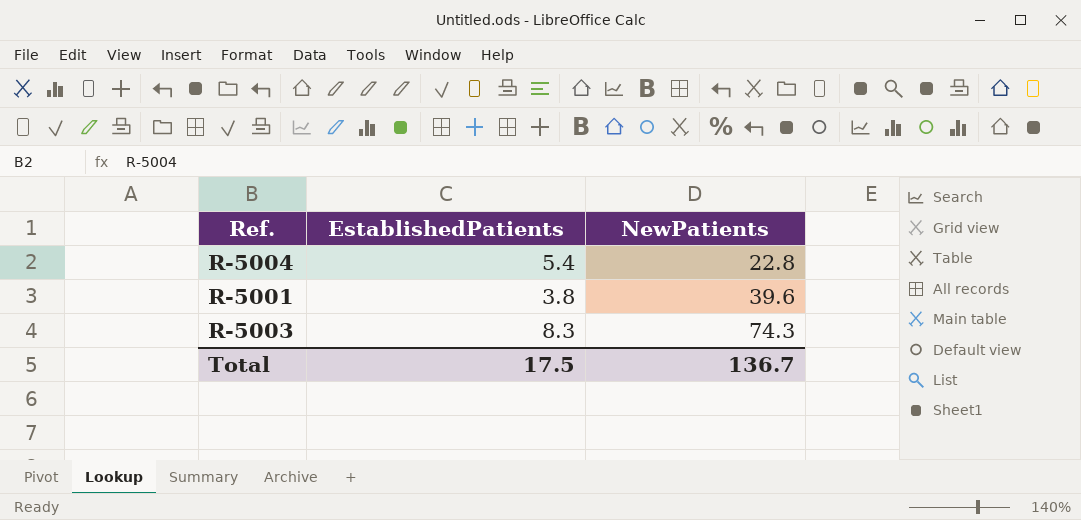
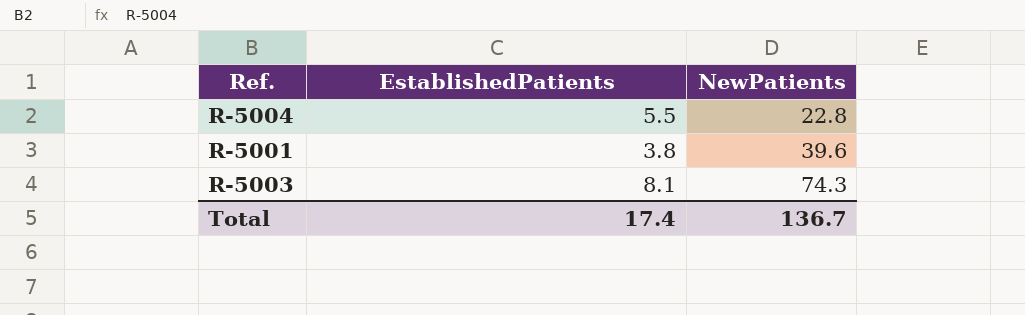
R-5004 | EstablishedPatients: 5.4 -> 5.5
R-5003 | EstablishedPatients: 8.3 -> 8.1
Total | EstablishedPatients: 17.5 -> 17.4

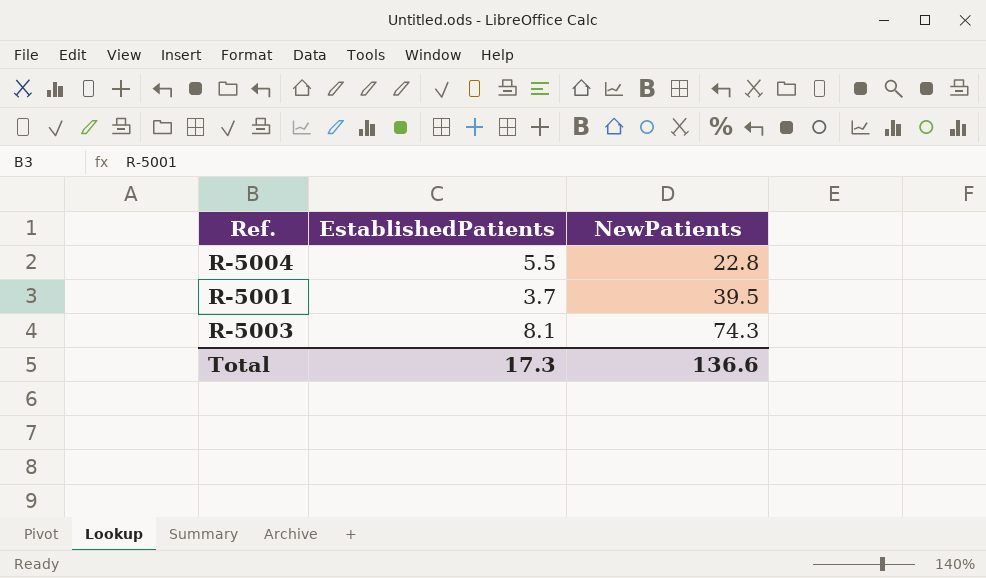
R-5001 | EstablishedPatients: 3.8 -> 3.7
R-5001 | NewPatients: 39.6 -> 39.5
Total | EstablishedPatients: 17.4 -> 17.3
Total | NewPatients: 136.7 -> 136.6

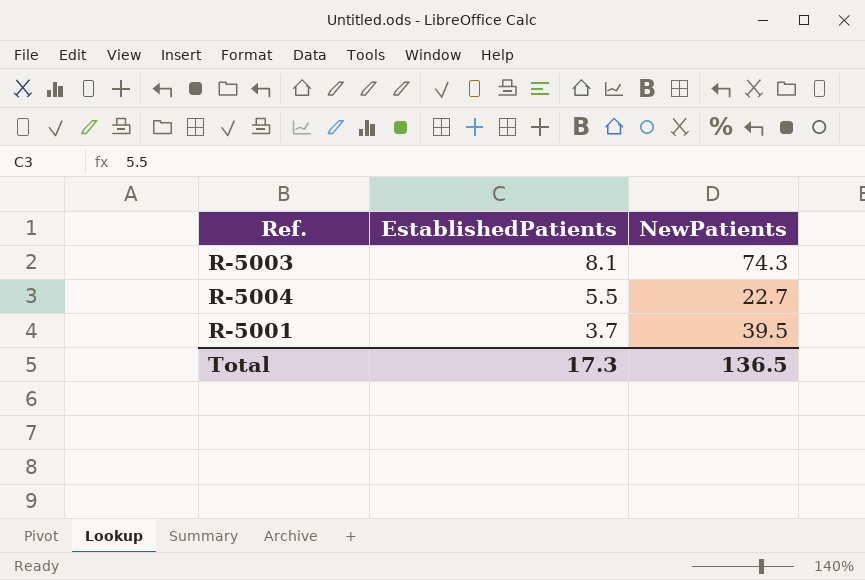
row order: NewPatients ascending -> EstablishedPatients descending
R-5004 | NewPatients: 22.8 -> 22.7
Total | NewPatients: 136.6 -> 136.5

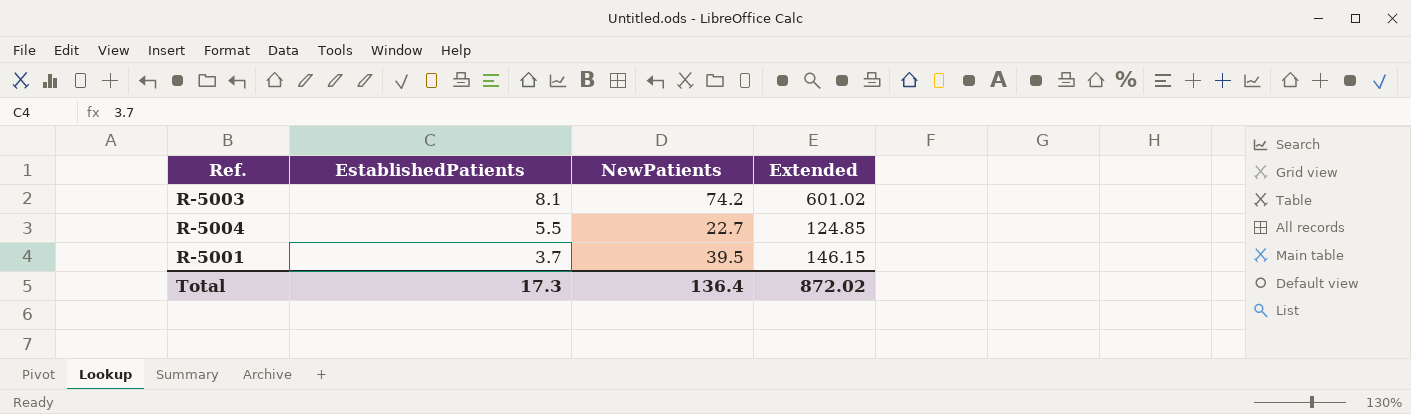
column Extended | formula: none -> [EstablishedPatients] * [NewPatients]
R-5003 | NewPatients: 74.3 -> 74.2
Total | NewPatients: 136.5 -> 136.4

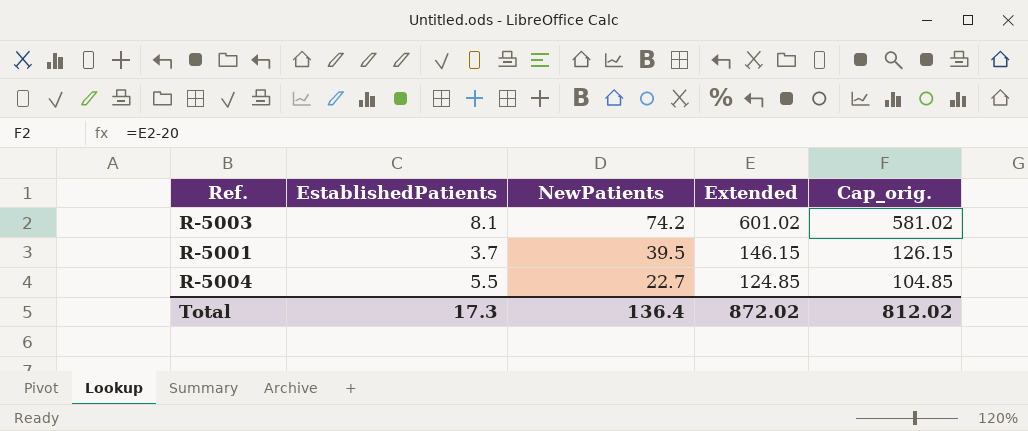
row order: EstablishedPatients descending -> NewPatients descending
column Cap_orig. | formula: none -> [Extended] - 20

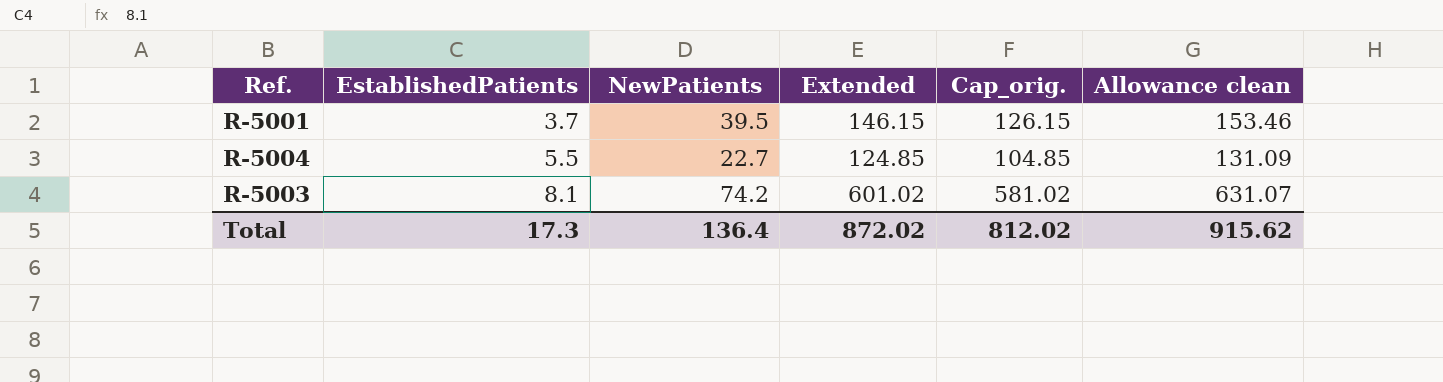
row order: NewPatients descending -> EstablishedPatients ascending
column Allowance clean | formula: none -> [Extended] * 1.05

